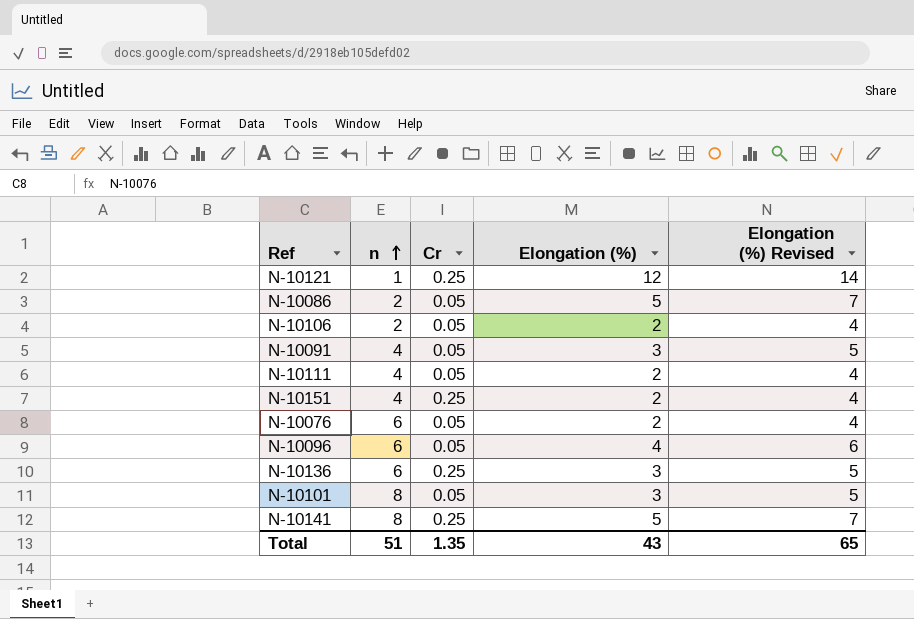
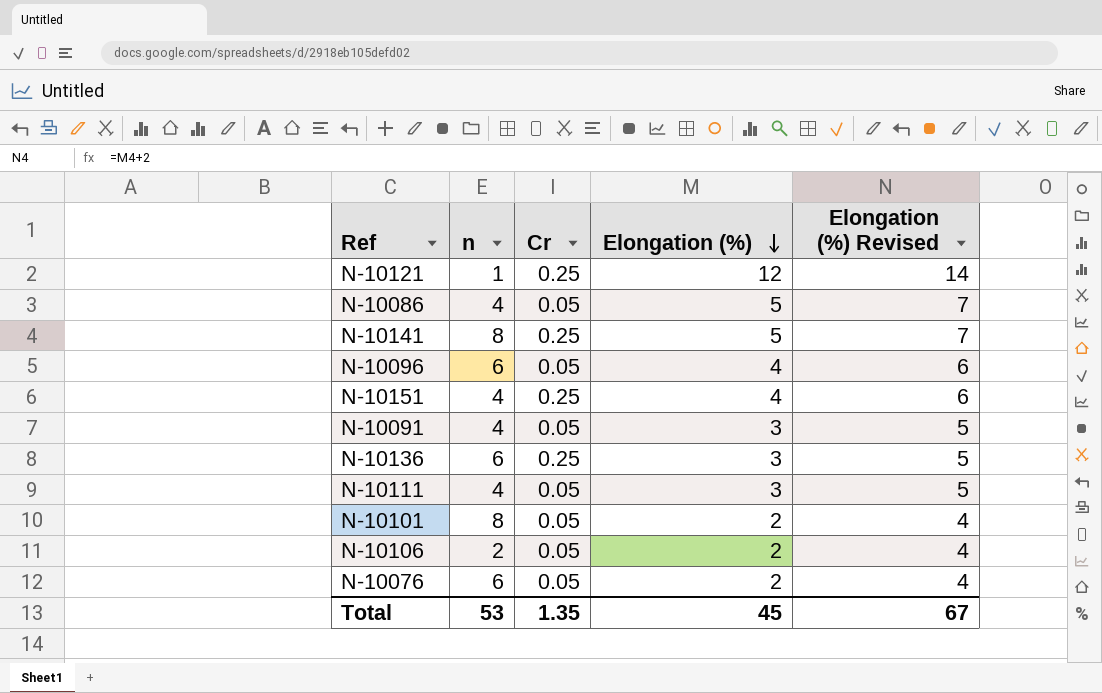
row order: n ascending -> Elongation (%) descending
N-10086 | n: 2 -> 4
N-10151 | Elongation (%): 2 -> 4
N-10151 | Elongation (%) Revised: 4 -> 6
N-10111 | Elongation (%): 2 -> 3
N-10111 | Elongation (%) Revised: 4 -> 5
N-10101 | Elongation (%): 3 -> 2
N-10101 | Elongation (%) Revised: 5 -> 4
Total | n: 51 -> 53
Total | Elongation (%): 43 -> 45
Total | Elongation (%) Revised: 65 -> 67

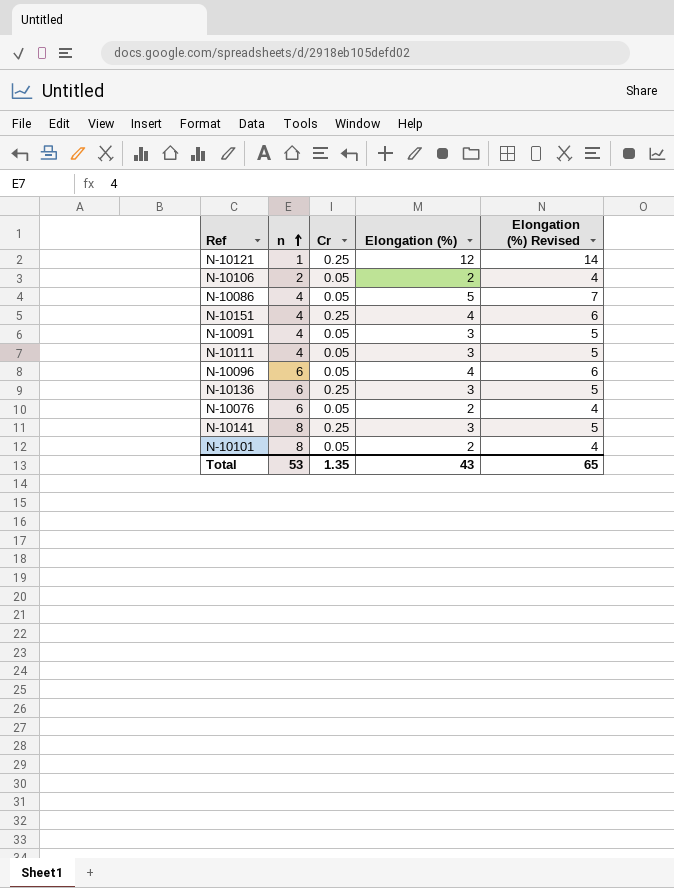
row order: Elongation (%) descending -> n ascending
N-10141 | Elongation (%): 5 -> 3
N-10141 | Elongation (%) Revised: 7 -> 5
Total | Elongation (%): 45 -> 43
Total | Elongation (%) Revised: 67 -> 65

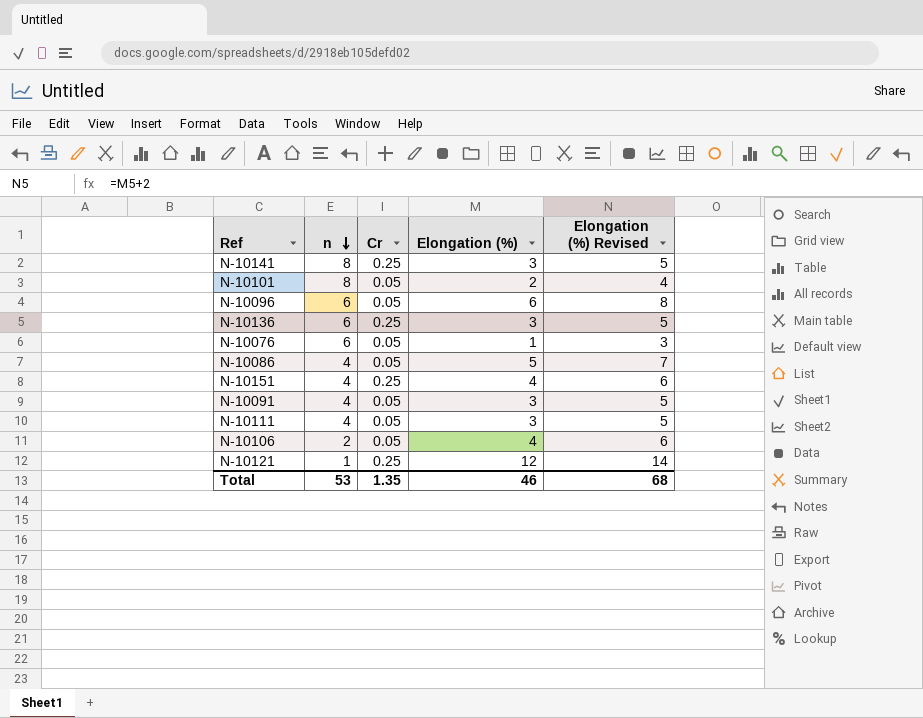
row order: n ascending -> n descending
N-10096 | Elongation (%): 4 -> 6
N-10096 | Elongation (%) Revised: 6 -> 8
N-10076 | Elongation (%): 2 -> 1
N-10076 | Elongation (%) Revised: 4 -> 3
N-10106 | Elongation (%): 2 -> 4
N-10106 | Elongation (%) Revised: 4 -> 6
Total | Elongation (%): 43 -> 46
Total | Elongation (%) Revised: 65 -> 68

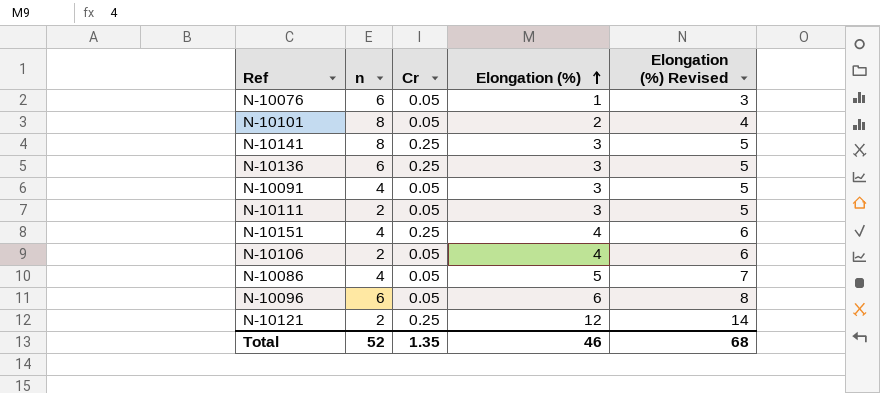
row order: n descending -> Elongation (%) ascending
N-10111 | n: 4 -> 2
N-10121 | n: 1 -> 2
Total | n: 53 -> 52

